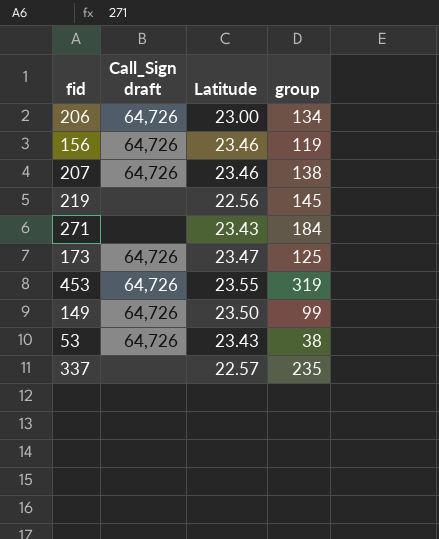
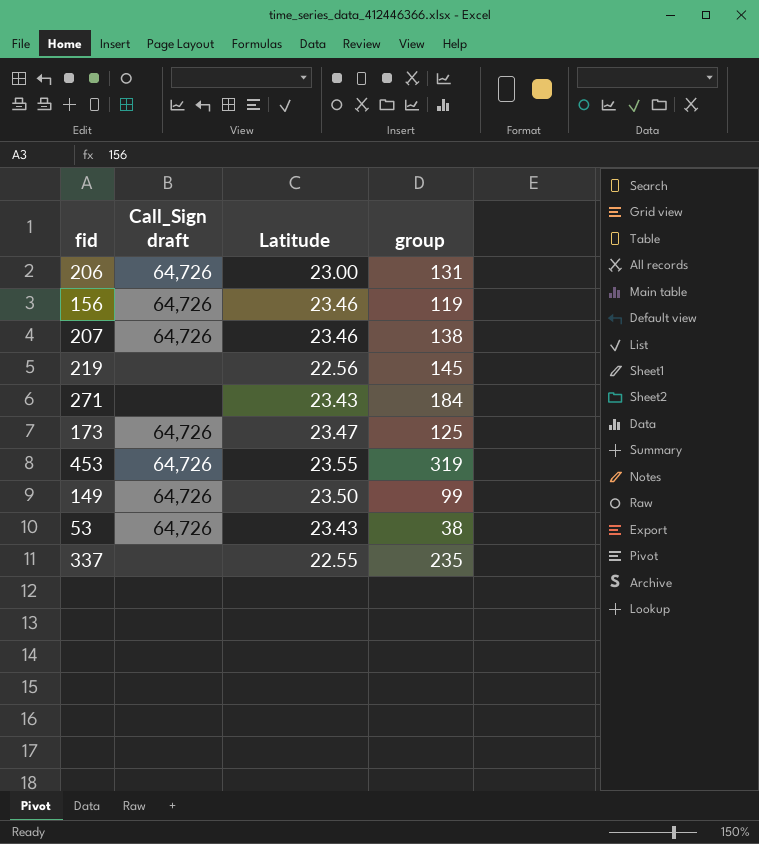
206 | group: 134 -> 131
337 | Latitude: 22.57 -> 22.55

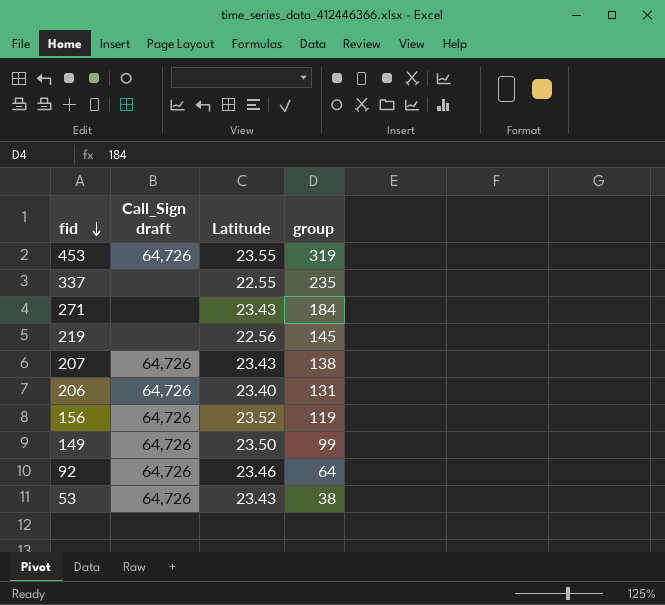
row order: none -> fid descending
row 173: 64,726 | 23.47 | 125 -> none
207 | Latitude: 23.46 -> 23.43
206 | Latitude: 23.00 -> 23.40
156 | Latitude: 23.46 -> 23.52
row 92: none -> 64,726 | 23.46 | 64

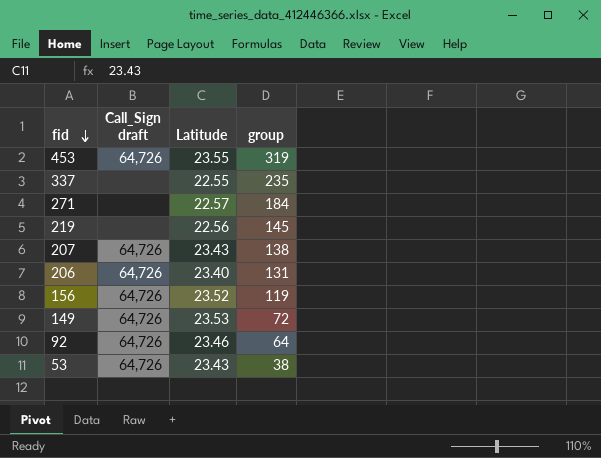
271 | Latitude: 23.43 -> 22.57
149 | Latitude: 23.50 -> 23.53
149 | group: 99 -> 72

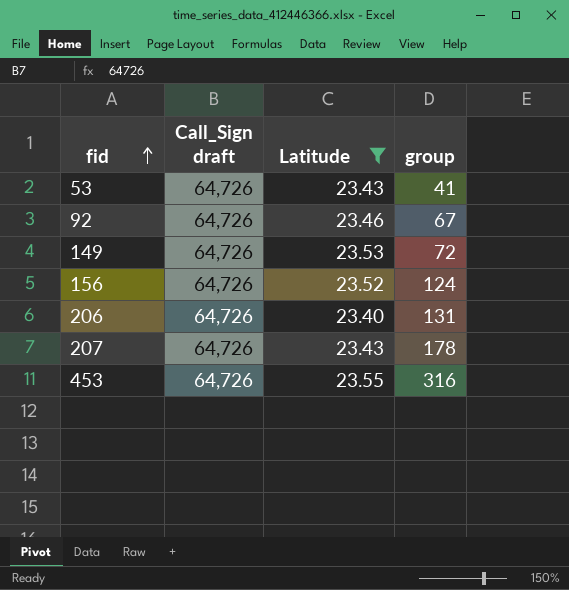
filter: none -> Latitude >= 23.40
row order: fid descending -> fid ascending
53 | group: 38 -> 41
92 | group: 64 -> 67
156 | group: 119 -> 124
207 | group: 138 -> 178
453 | group: 319 -> 316

